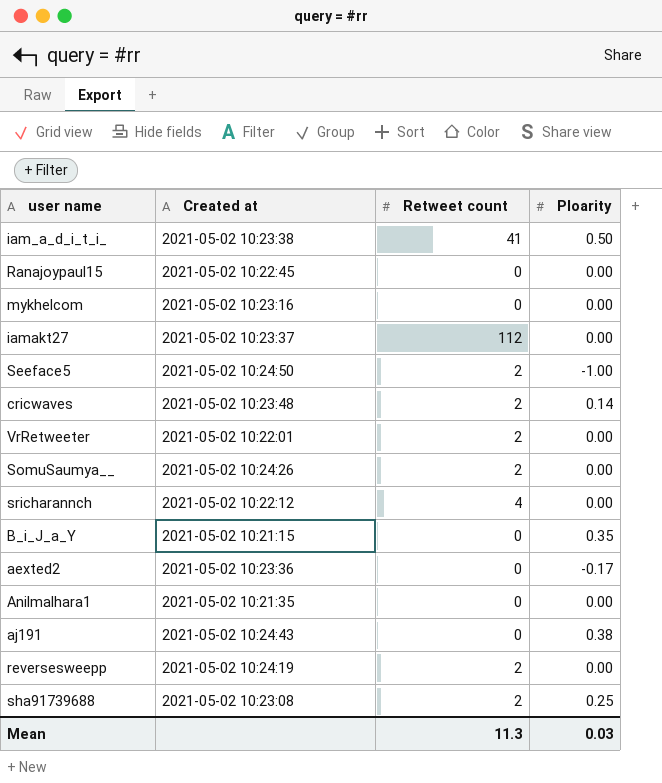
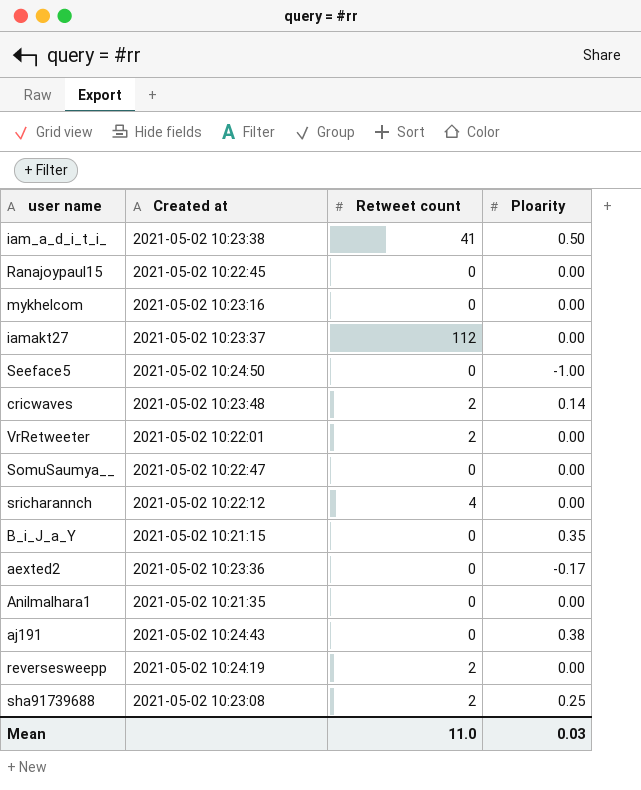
Seeface5 | Retweet count: 2 -> 0
SomuSaumya__ | Created at: 2021-05-02 10:24:26 -> 2021-05-02 10:22:47
SomuSaumya__ | Retweet count: 2 -> 0
Mean | Retweet count: 11.3 -> 11.0

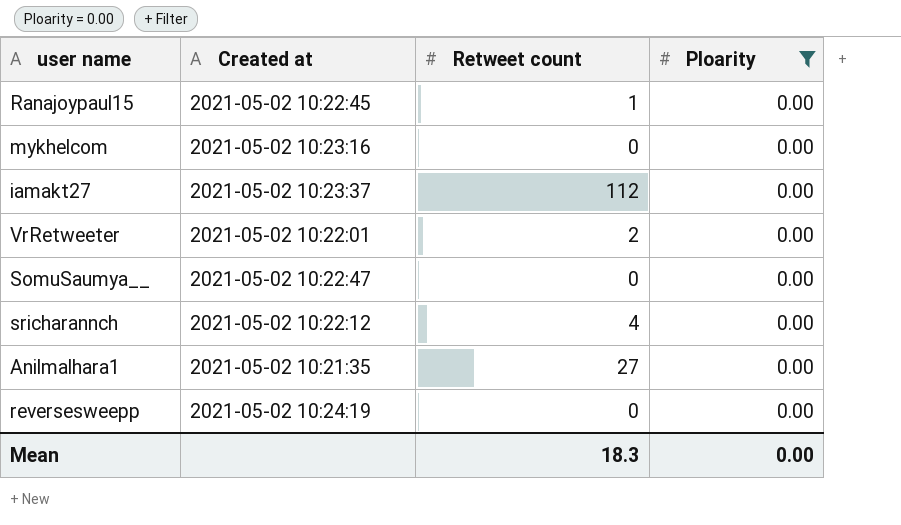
filter: none -> Ploarity = 0.00
Ranajoypaul15 | Retweet count: 0 -> 1
Anilmalhara1 | Retweet count: 0 -> 27
reversesweepp | Retweet count: 2 -> 0
Mean | Retweet count: 11.0 -> 18.3
Mean | Ploarity: 0.03 -> 0.00

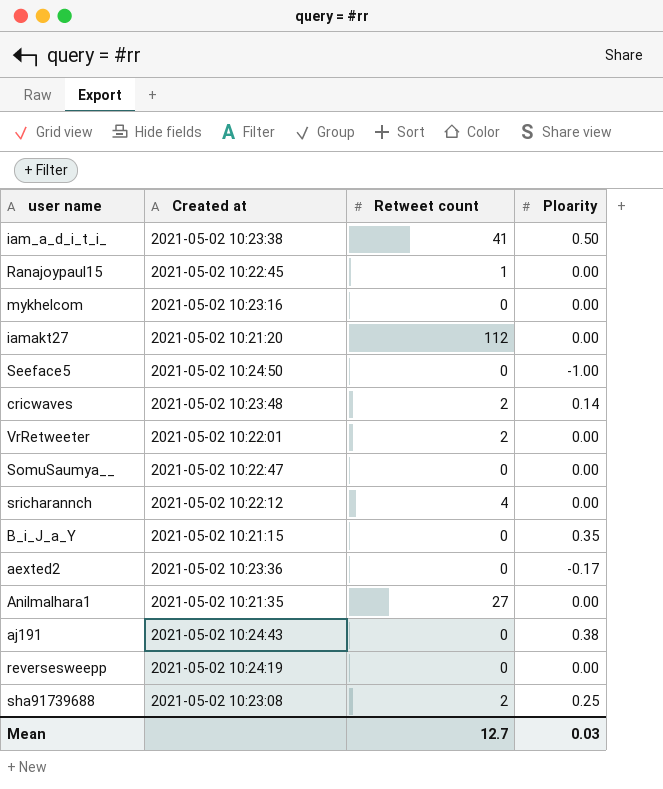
filter: Ploarity = 0.00 -> none
iamakt27 | Created at: 2021-05-02 10:23:37 -> 2021-05-02 10:21:20
Mean | Retweet count: 18.3 -> 12.7
Mean | Ploarity: 0.00 -> 0.03

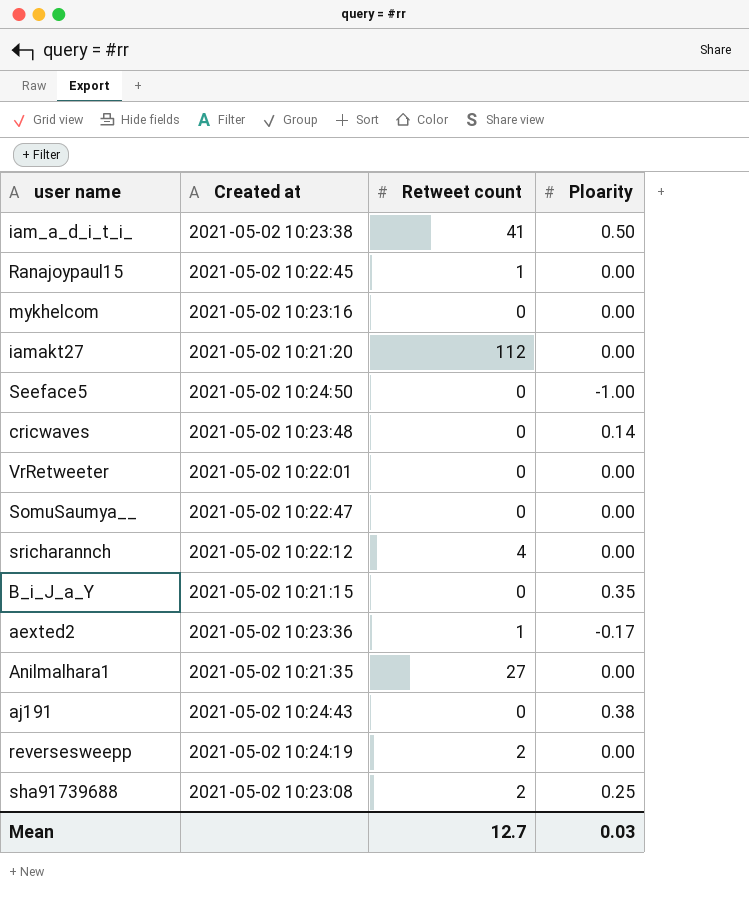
cricwaves | Retweet count: 2 -> 0
VrRetweeter | Retweet count: 2 -> 0
aexted2 | Retweet count: 0 -> 1
reversesweepp | Retweet count: 0 -> 2

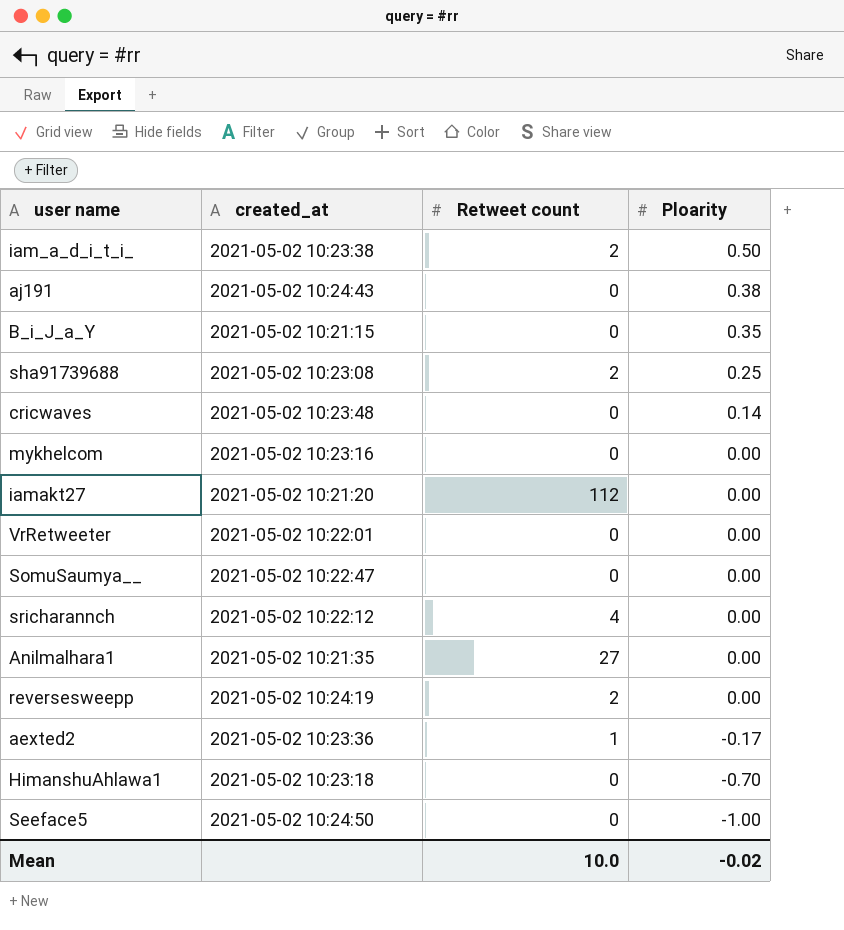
row order: none -> Ploarity descending
column name: Created at -> created_at
row Ranajoypaul15: 2021-05-02 10:22:45 | 1 | 0.00 -> none
iam_a_d_i_t_i_ | Retweet count: 41 -> 2
row HimanshuAhlawa1: none -> 2021-05-02 10:23:18 | 0 | -0.70
Mean | Retweet count: 12.7 -> 10.0
Mean | Ploarity: 0.03 -> -0.02

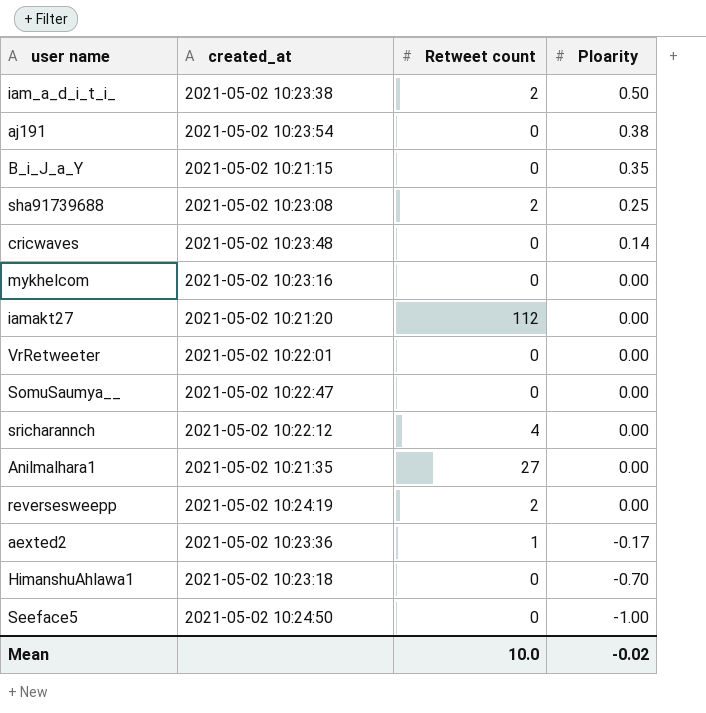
aj191 | created_at: 2021-05-02 10:24:43 -> 2021-05-02 10:23:54

